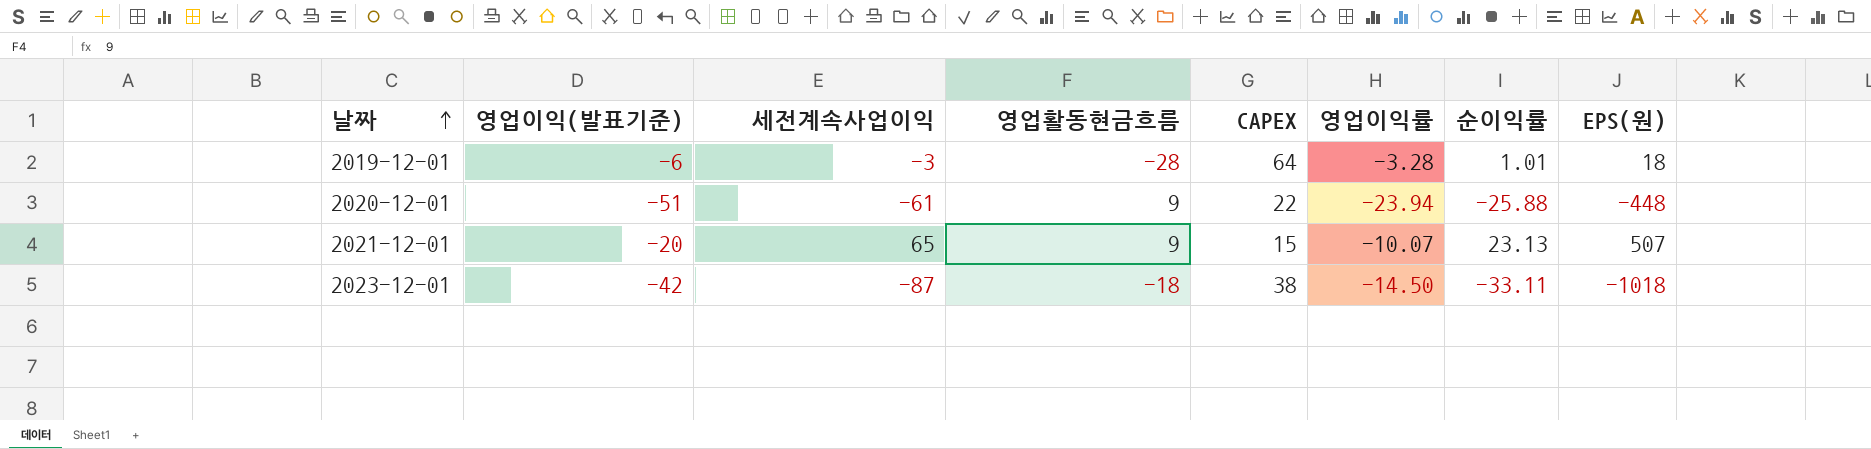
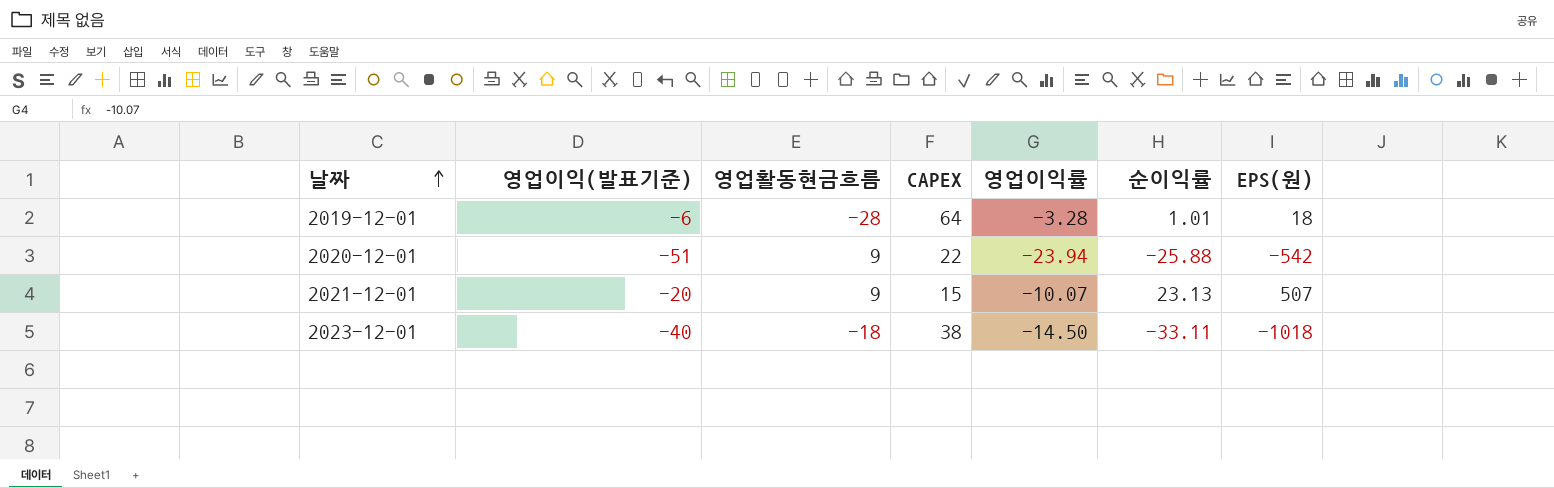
column 세전계속사업이익 | position: 3 -> none
2020-12-01 | EPS(원): -448 -> -542
2023-12-01 | 영업이익(발표기준): -42 -> -40

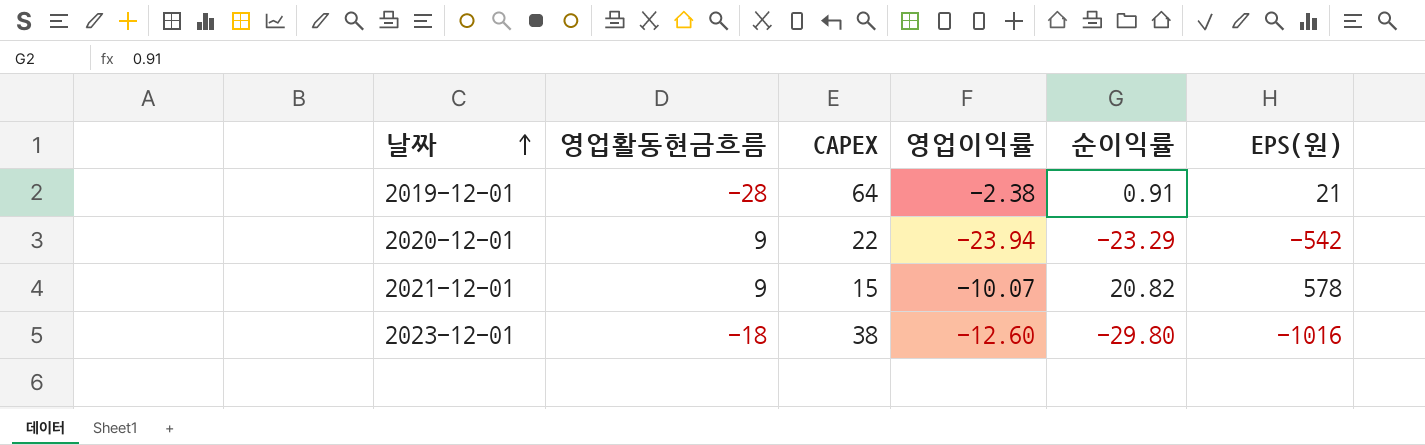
column 영업이익(발표기준) | position: 2 -> none
2019-12-01 | 영업이익률: -3.28 -> -2.38
2019-12-01 | 순이익률: 1.01 -> 0.91
2019-12-01 | EPS(원): 18 -> 21
2020-12-01 | 순이익률: -25.88 -> -23.29
2021-12-01 | 순이익률: 23.13 -> 20.82
2021-12-01 | EPS(원): 507 -> 578
2023-12-01 | 영업이익률: -14.50 -> -12.60
2023-12-01 | 순이익률: -33.11 -> -29.80
2023-12-01 | EPS(원): -1018 -> -1016

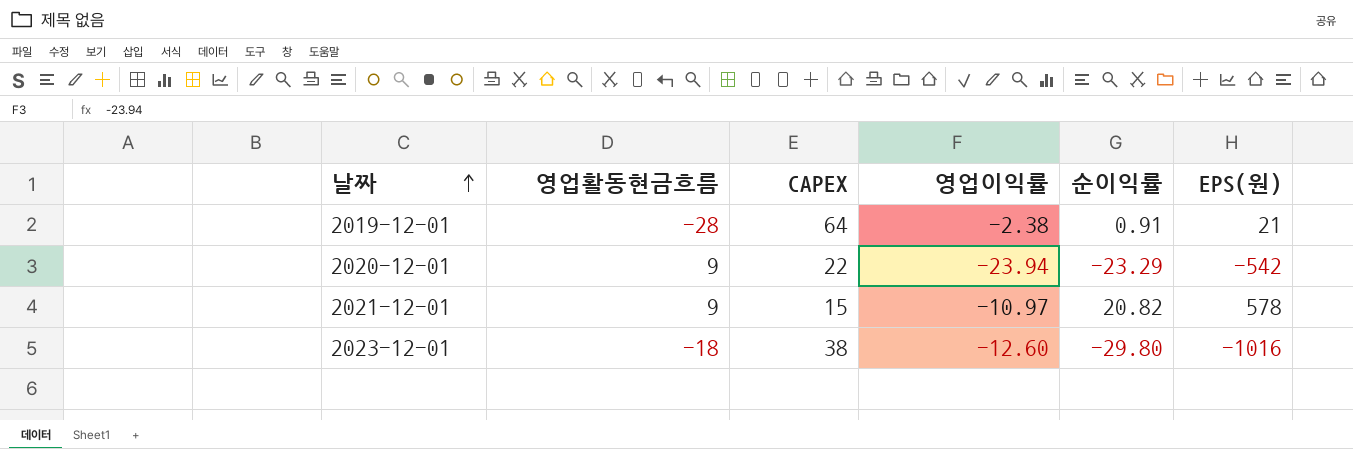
2021-12-01 | 영업이익률: -10.07 -> -10.97

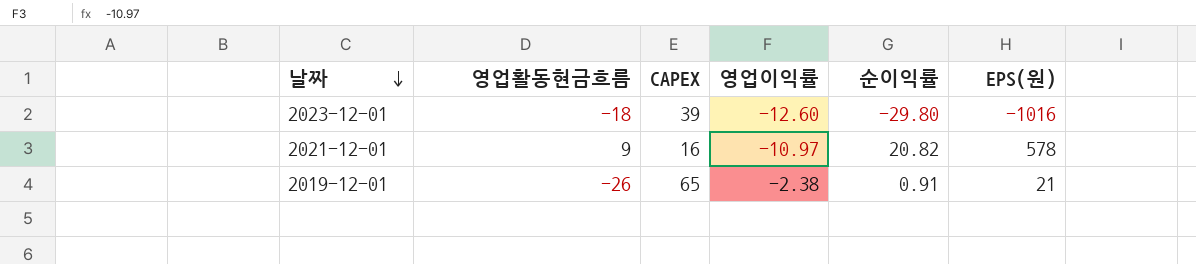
row order: 날짜 ascending -> 날짜 descending
row 2020-12-01: 9 | 22 | -23.94 | -23.29 | -542 -> none
2023-12-01 | CAPEX: 38 -> 39
2021-12-01 | CAPEX: 15 -> 16
2019-12-01 | 영업활동현금흐름: -28 -> -26
2019-12-01 | CAPEX: 64 -> 65

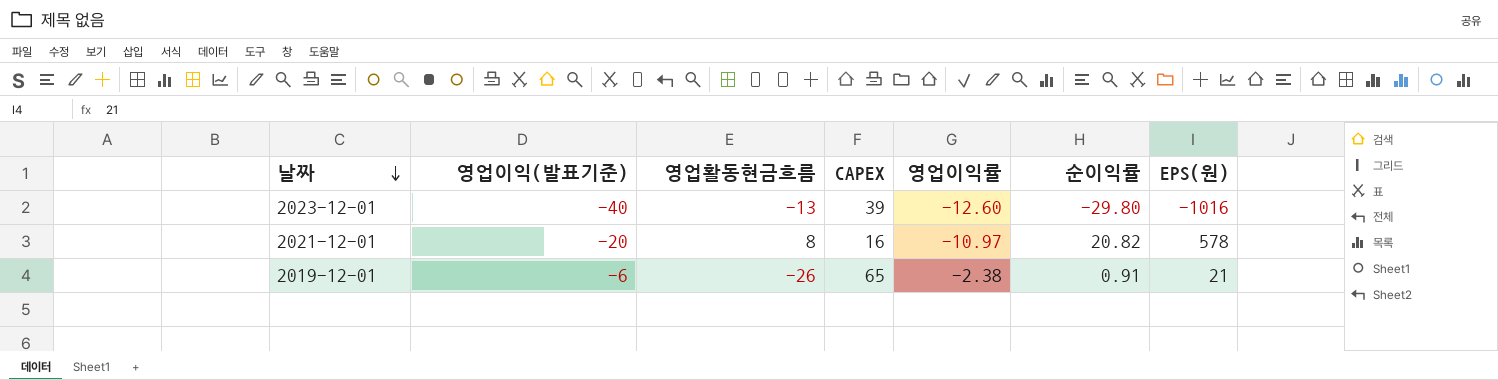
column 영업이익(발표기준) | position: none -> 2
2023-12-01 | 영업활동현금흐름: -18 -> -13
2021-12-01 | 영업활동현금흐름: 9 -> 8

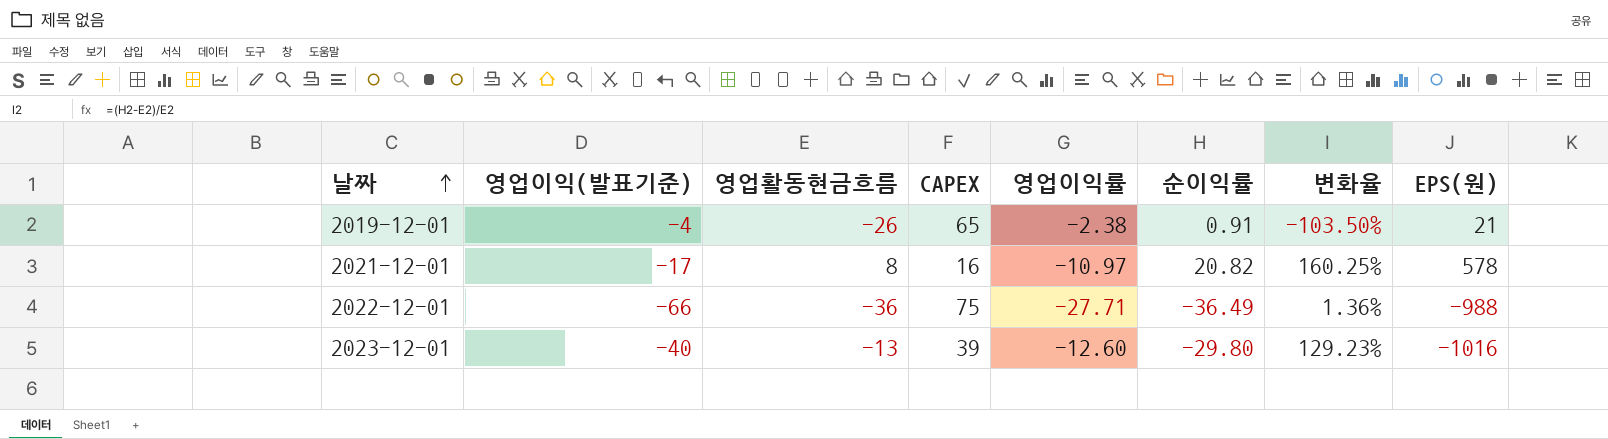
row order: 날짜 descending -> 날짜 ascending
column 변화율 | formula: none -> ([순이익률] - [영업활동현금흐름]) / [영업활동현금흐름]
2019-12-01 | 영업이익(발표기준): -6 -> -4
2021-12-01 | 영업이익(발표기준): -20 -> -17
row 2022-12-01: none -> -66 | -36 | 75 | -27.71 | -36.49 | 1.36% | -988

